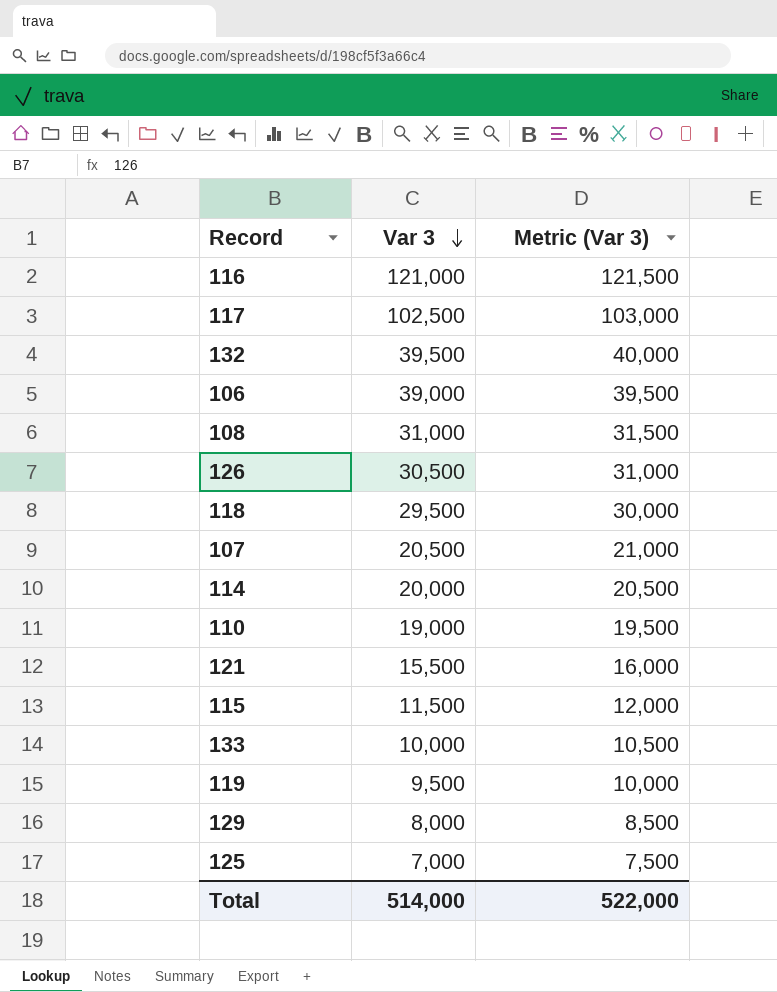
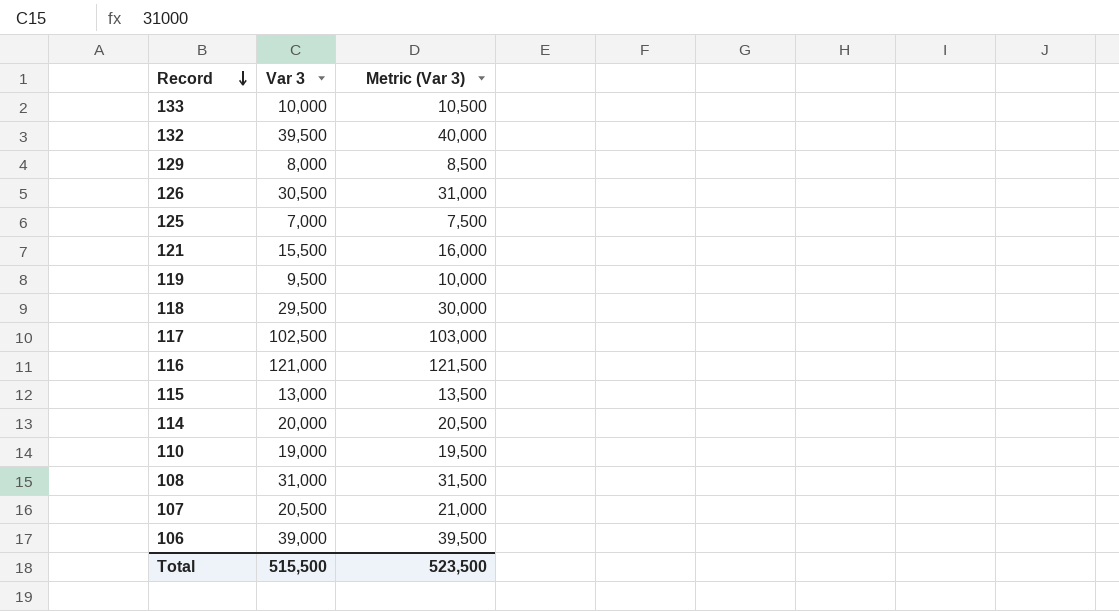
row order: Var 3 descending -> Record descending
115 | Var 3: 11,500 -> 13,000
115 | Metric (Var 3): 12,000 -> 13,500
Total | Var 3: 514,000 -> 515,500
Total | Metric (Var 3): 522,000 -> 523,500

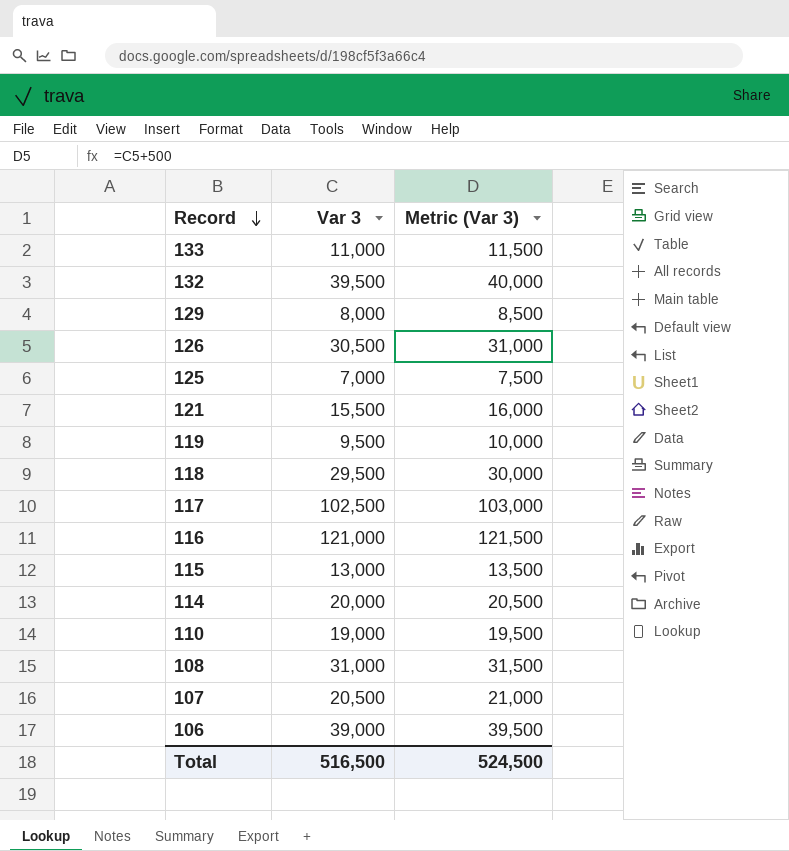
133 | Var 3: 10,000 -> 11,000
133 | Metric (Var 3): 10,500 -> 11,500
Total | Var 3: 515,500 -> 516,500
Total | Metric (Var 3): 523,500 -> 524,500

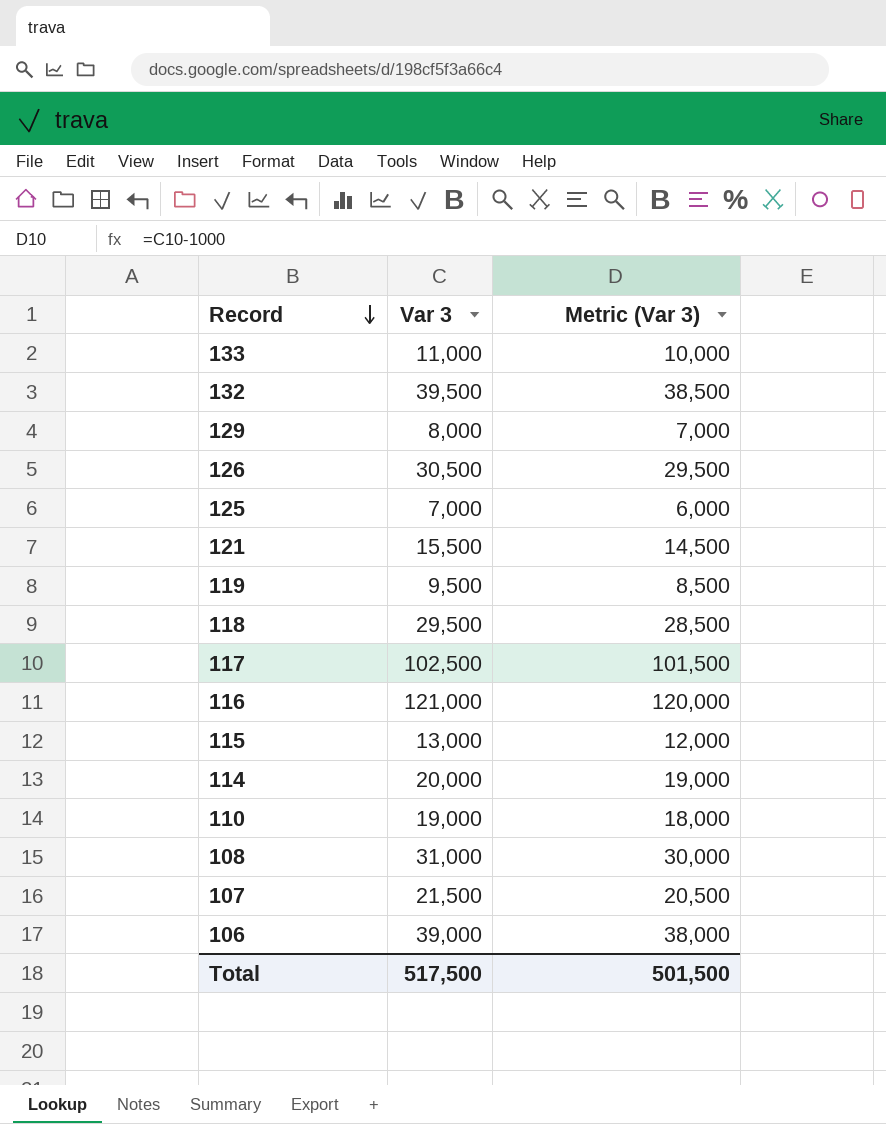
column Metric (Var 3) | formula: [Var 3] + 500 -> [Var 3] - 1000
107 | Var 3: 20,500 -> 21,500
Total | Var 3: 516,500 -> 517,500
Total | Metric (Var 3): 524,500 -> 501,500

